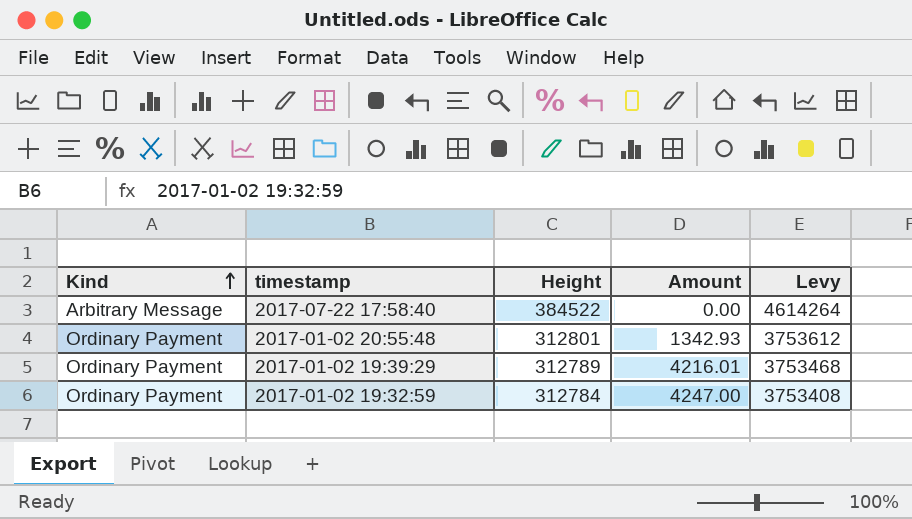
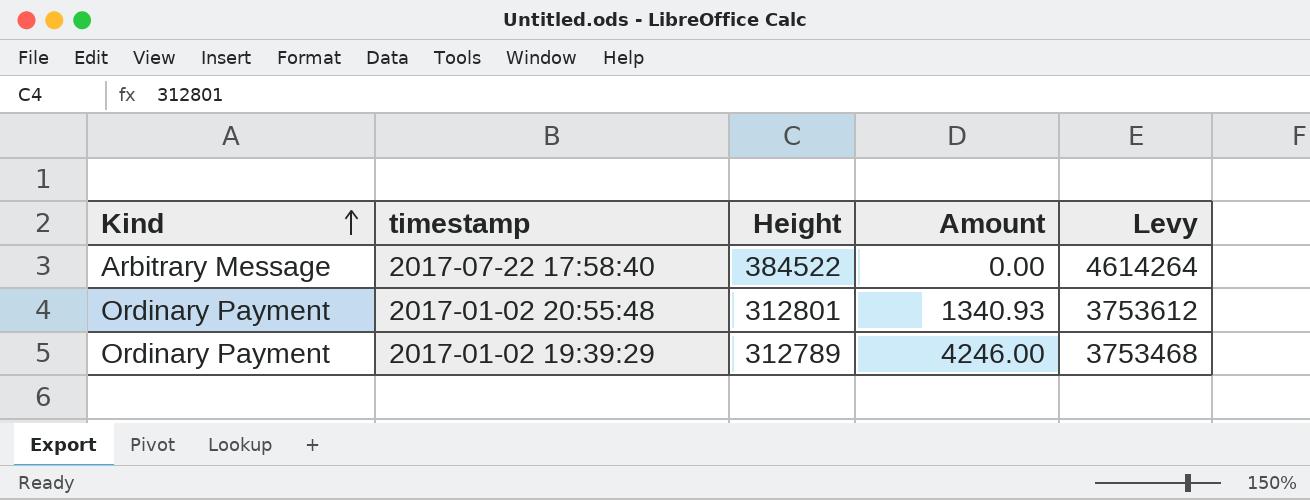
row 2017-01-02 19:32:59: Ordinary Payment | 312784 | 4247.00 | 3753408 -> none
2017-01-02 20:55:48 | Amount: 1342.93 -> 1340.93
2017-01-02 19:39:29 | Amount: 4216.01 -> 4246.00

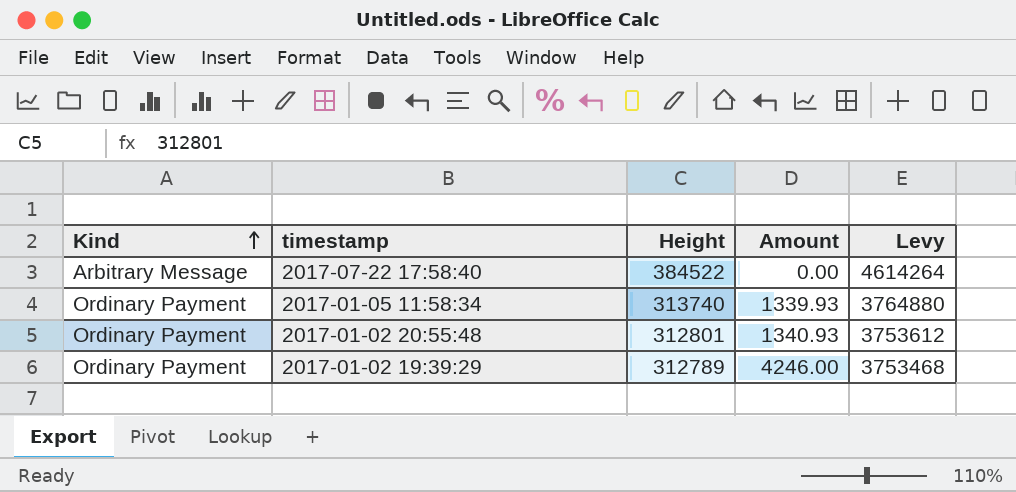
row 2017-01-05 11:58:34: none -> Ordinary Payment | 313740 | 1339.93 | 3764880

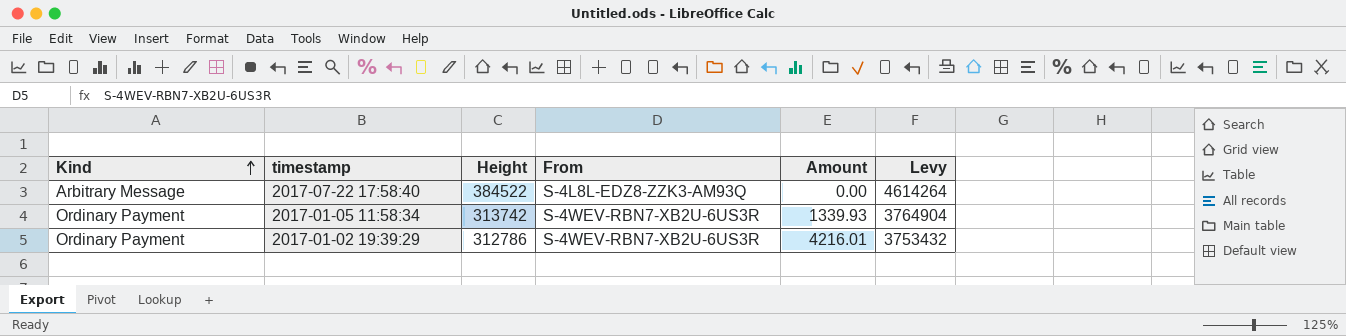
column From | position: none -> 4
row 2017-01-02 20:55:48: Ordinary Payment | 312801 | 1340.93 | 3753612 -> none
2017-01-05 11:58:34 | Height: 313740 -> 313742
2017-01-05 11:58:34 | Levy: 3764880 -> 3764904
2017-01-02 19:39:29 | Height: 312789 -> 312786
2017-01-02 19:39:29 | Amount: 4246.00 -> 4216.01
2017-01-02 19:39:29 | Levy: 3753468 -> 3753432

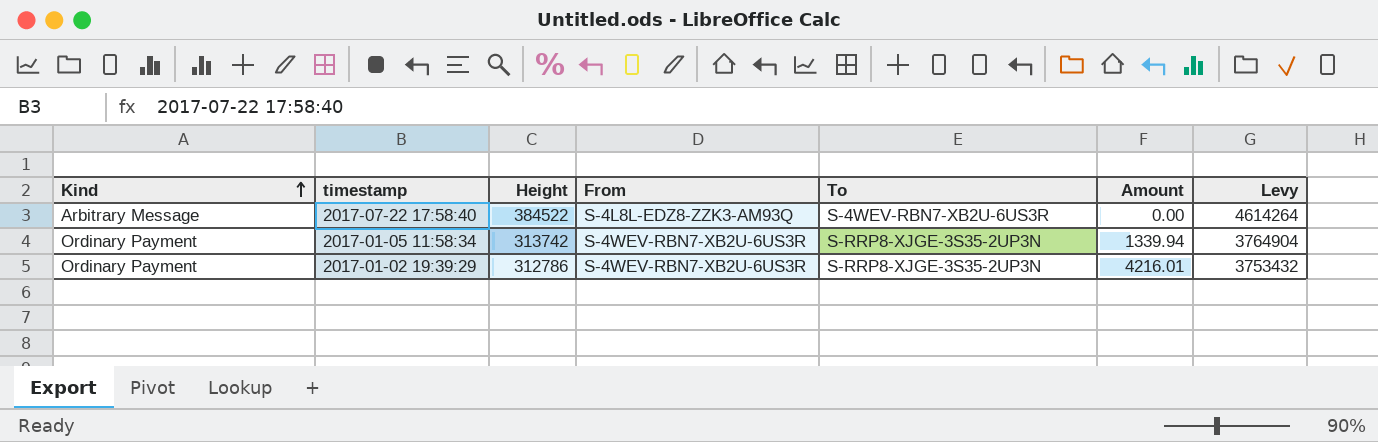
column To | position: none -> 5
2017-01-05 11:58:34 | Amount: 1339.93 -> 1339.94

